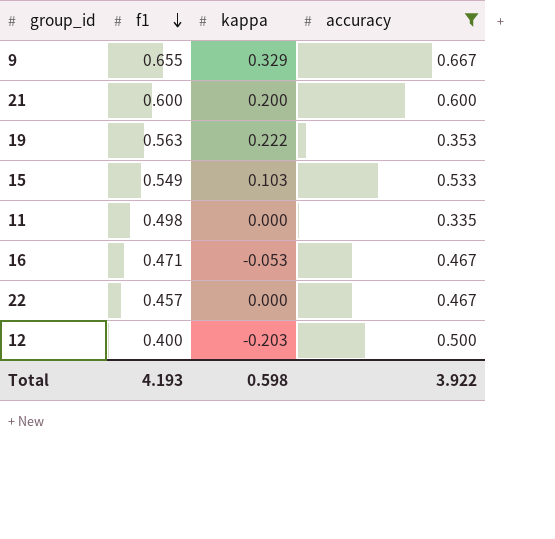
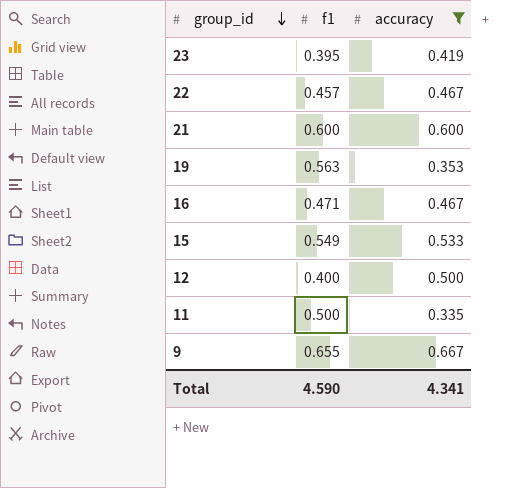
row order: f1 descending -> group_id descending
column kappa | position: 3 -> none
row 23: none -> 0.395 | 0.419
11 | f1: 0.498 -> 0.500
Total | f1: 4.193 -> 4.590
Total | accuracy: 3.922 -> 4.341

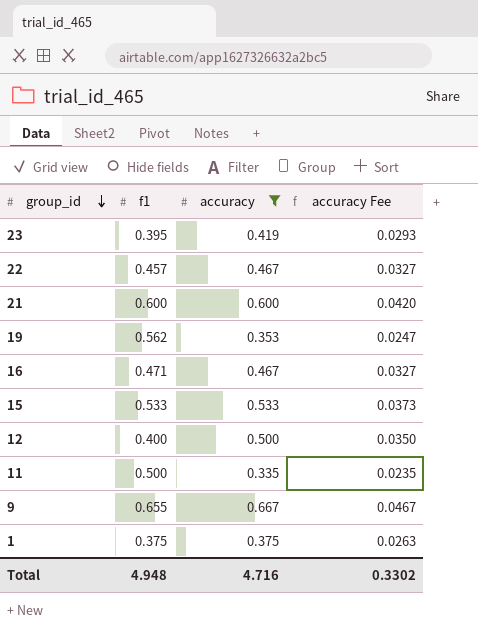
column accuracy Fee | formula: none -> [accuracy] * 0.07
19 | f1: 0.563 -> 0.562
15 | f1: 0.549 -> 0.533
row 1: none -> 0.375 | 0.375 | 0.0263
Total | f1: 4.590 -> 4.948
Total | accuracy: 4.341 -> 4.716

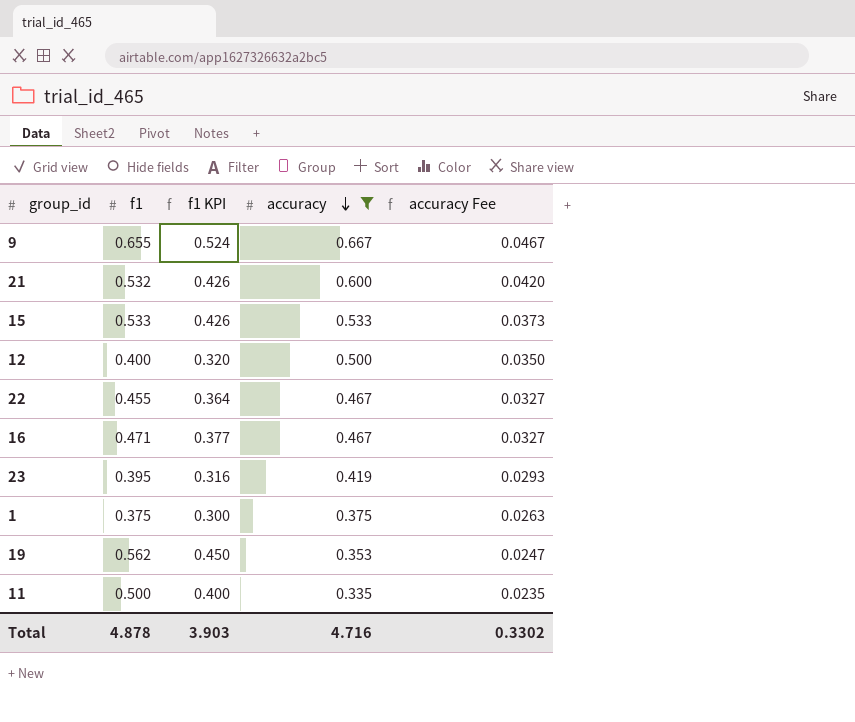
row order: group_id descending -> accuracy descending
column f1 KPI | formula: none -> [f1] * 0.8
21 | f1: 0.600 -> 0.532
22 | f1: 0.457 -> 0.455
Total | f1: 4.948 -> 4.878

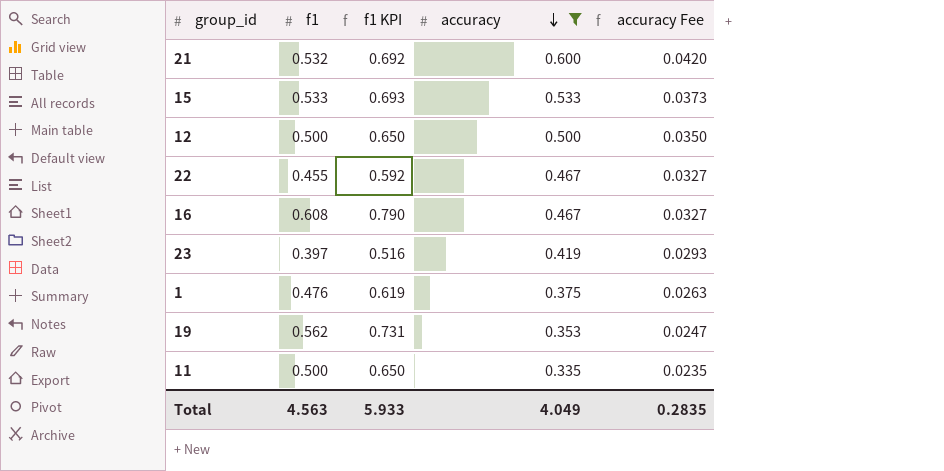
column f1 KPI | formula: [f1] * 0.8 -> [f1] * 1.3
row 9: 0.655 | 0.524 | 0.667 | 0.0467 -> none
12 | f1: 0.400 -> 0.500
16 | f1: 0.471 -> 0.608
23 | f1: 0.395 -> 0.397
1 | f1: 0.375 -> 0.476
Total | f1: 4.878 -> 4.563
Total | f1 KPI: 3.903 -> 5.933
Total | accuracy: 4.716 -> 4.049
Total | accuracy Fee: 0.3302 -> 0.2835

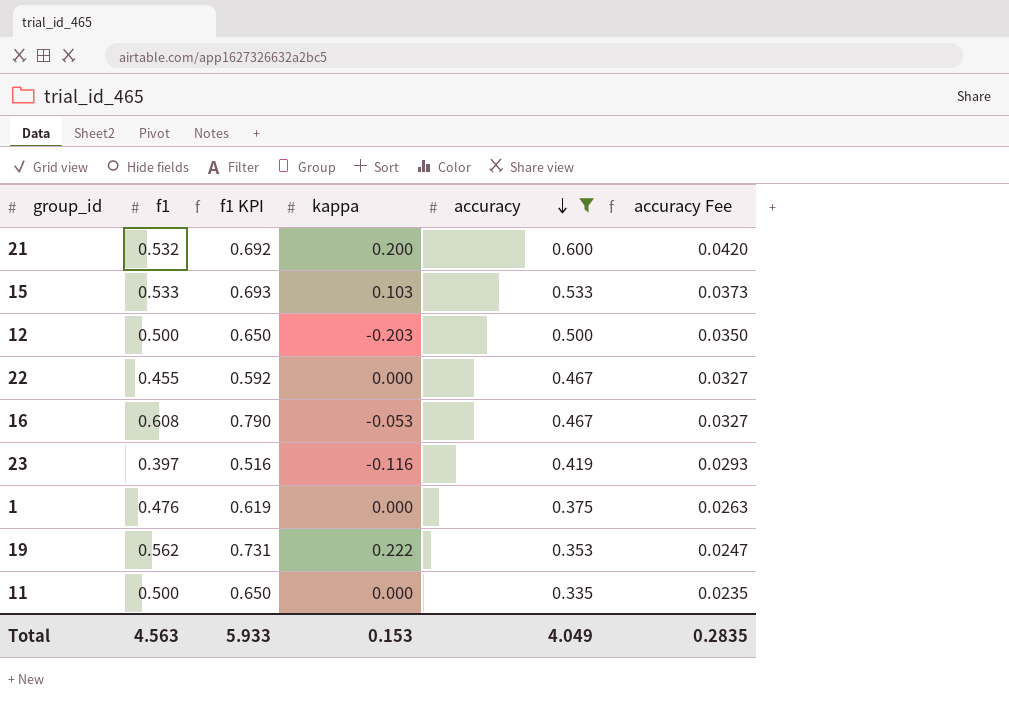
column kappa | position: none -> 4

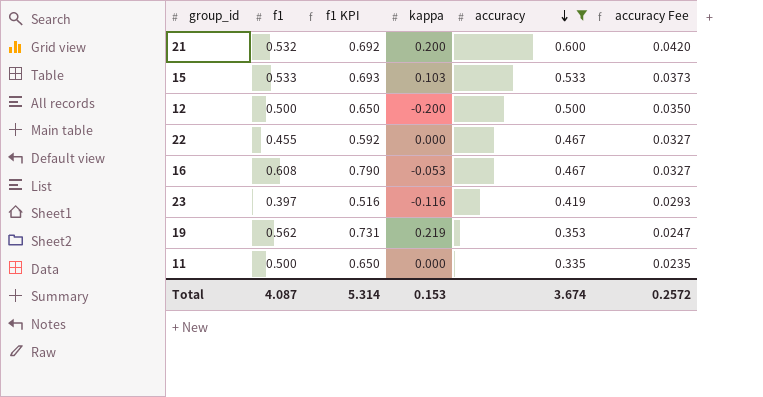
row 1: 0.476 | 0.619 | 0.000 | 0.375 | 0.0263 -> none
12 | kappa: -0.203 -> -0.200
19 | kappa: 0.222 -> 0.219
Total | f1: 4.563 -> 4.087
Total | f1 KPI: 5.933 -> 5.314
Total | accuracy: 4.049 -> 3.674
Total | accuracy Fee: 0.2835 -> 0.2572

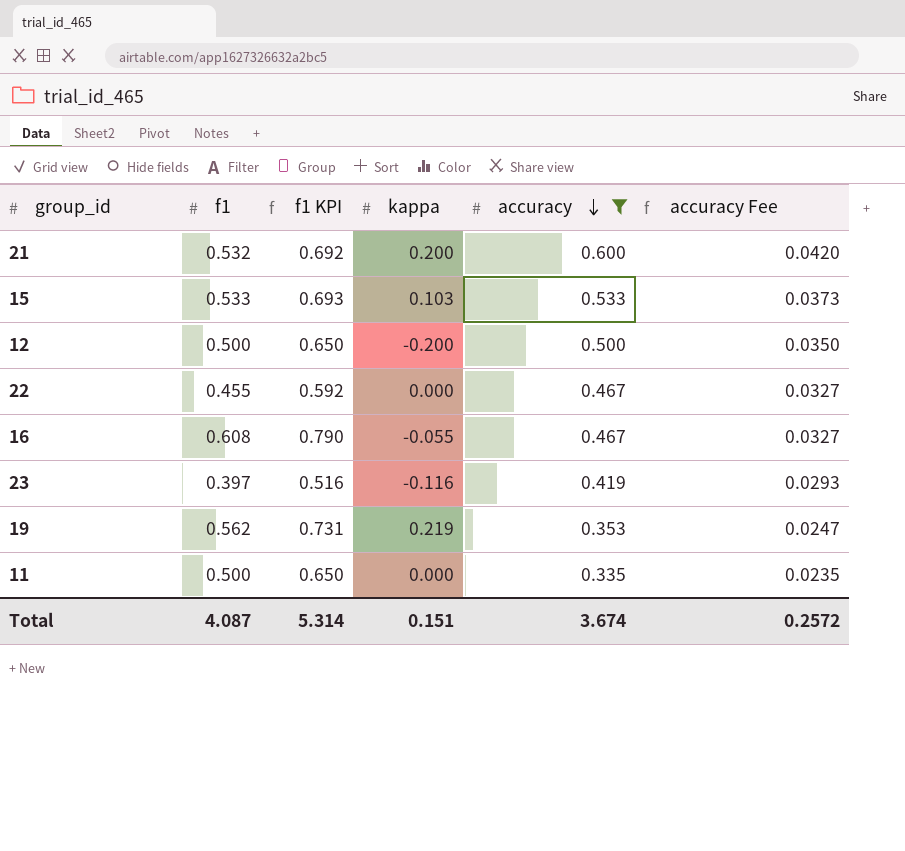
16 | kappa: -0.053 -> -0.055
Total | kappa: 0.153 -> 0.151

